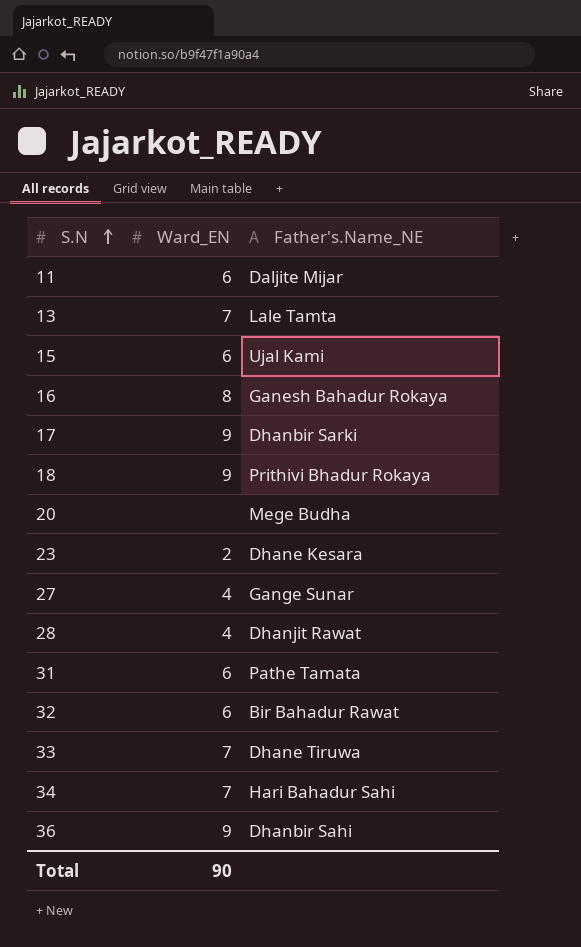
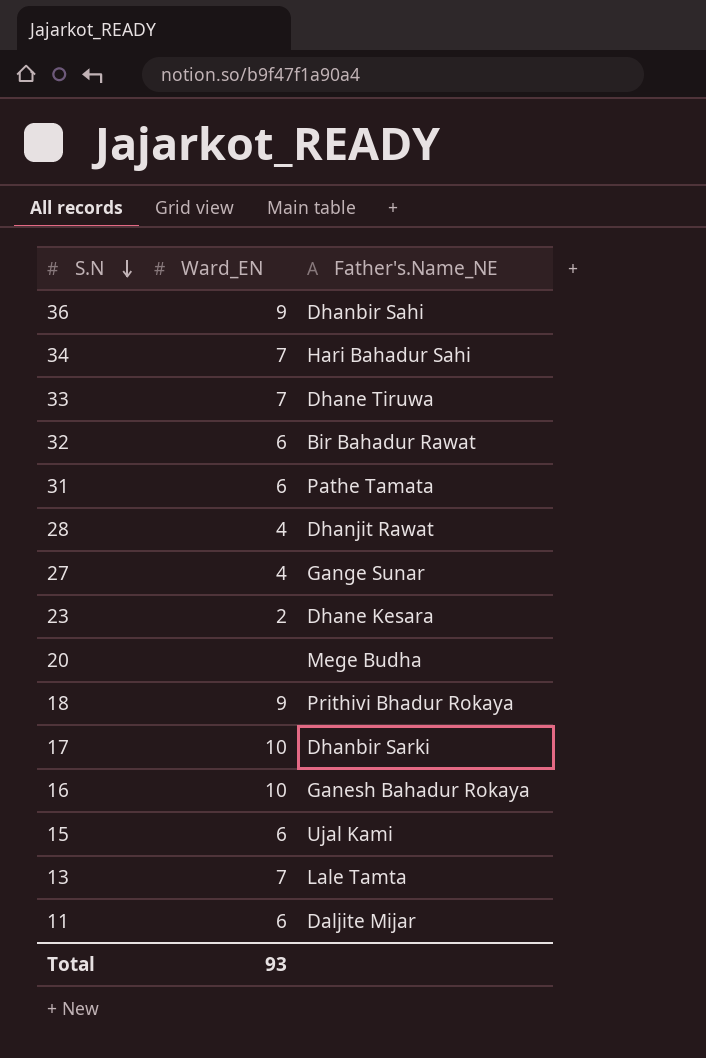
row order: S.N ascending -> S.N descending
17 | Ward_EN: 9 -> 10
16 | Ward_EN: 8 -> 10
Total | Ward_EN: 90 -> 93

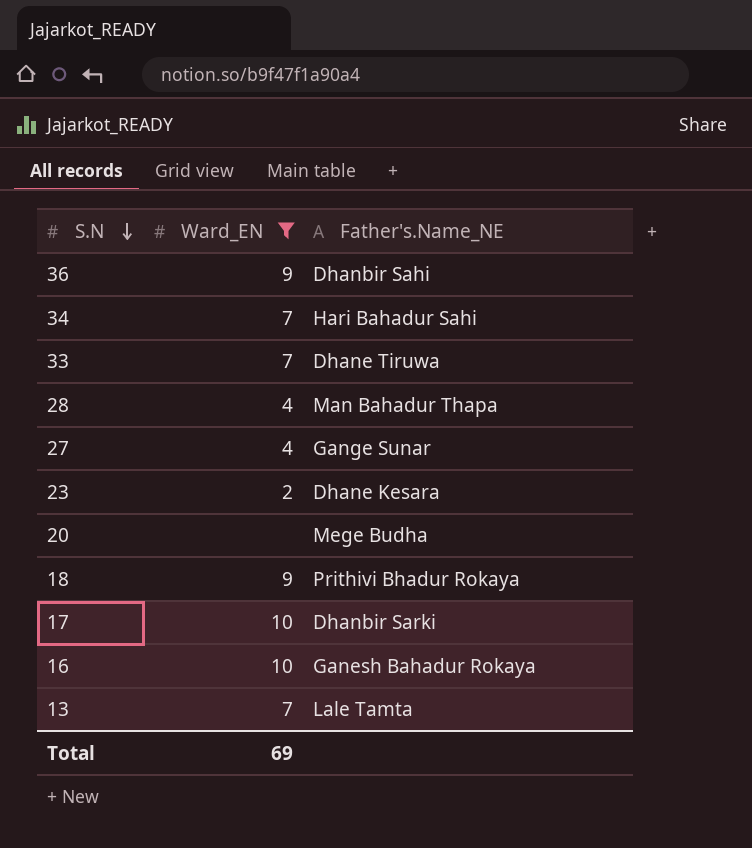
filter: none -> Ward_EN != 6
28 | Father's.Name_NE: Dhanjit Rawat -> Man Bahadur Thapa
Total | Ward_EN: 93 -> 69

